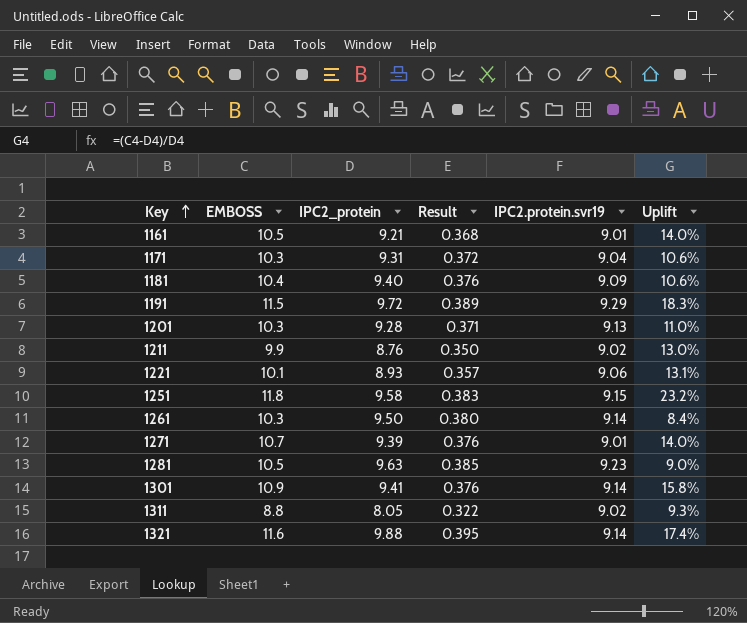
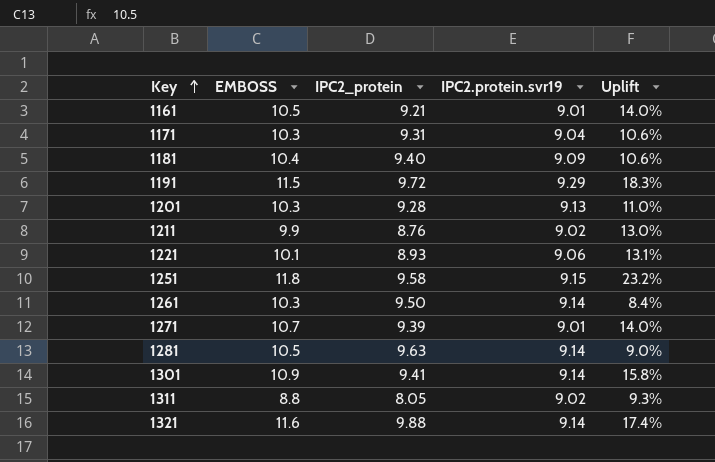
column Result | formula: [IPC2_protein] * 0.04 -> none
1281 | IPC2.protein.svr19: 9.23 -> 9.14

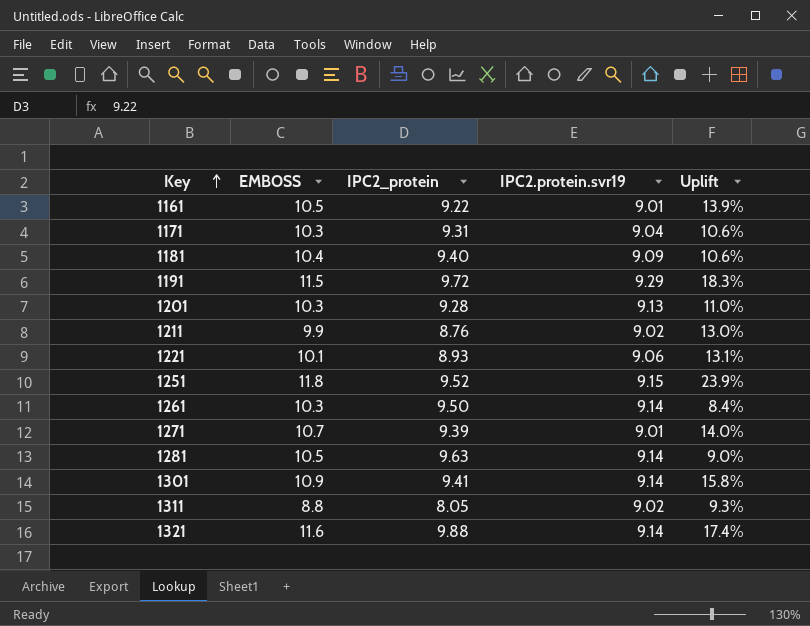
1161 | IPC2_protein: 9.21 -> 9.22
1161 | Uplift: 14.0% -> 13.9%
1251 | IPC2_protein: 9.58 -> 9.52
1251 | Uplift: 23.2% -> 23.9%

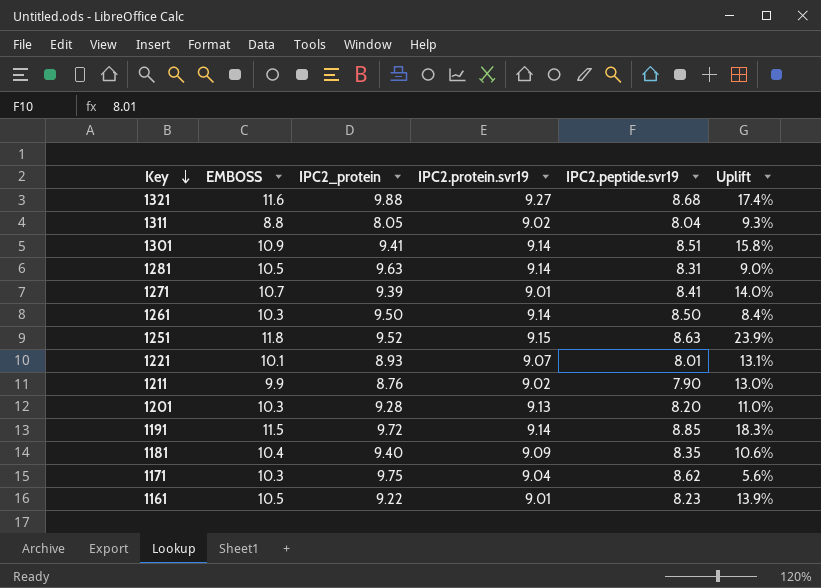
row order: Key ascending -> Key descending
column IPC2.peptide.svr19 | position: none -> 5
1321 | IPC2.protein.svr19: 9.14 -> 9.27
1221 | IPC2.protein.svr19: 9.06 -> 9.07
1191 | IPC2.protein.svr19: 9.29 -> 9.14
1171 | IPC2_protein: 9.31 -> 9.75
1171 | Uplift: 10.6% -> 5.6%

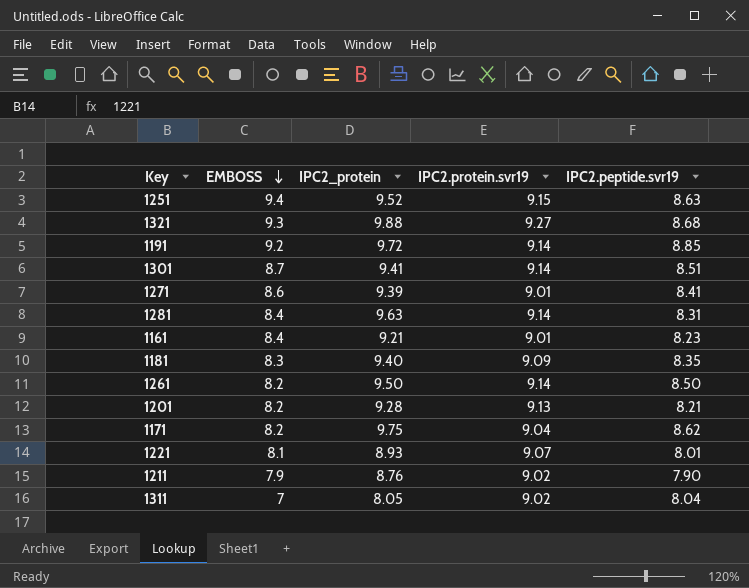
row order: Key descending -> EMBOSS descending
column Uplift | formula: ([EMBOSS] - [IPC2_protein]) / [IPC2_protein] -> none
1251 | EMBOSS: 11.8 -> 9.4
1321 | EMBOSS: 11.6 -> 9.3
1191 | EMBOSS: 11.5 -> 9.2
1301 | EMBOSS: 10.9 -> 8.7
1271 | EMBOSS: 10.7 -> 8.6
1281 | EMBOSS: 10.5 -> 8.4
1161 | EMBOSS: 10.5 -> 8.4
1161 | IPC2_protein: 9.22 -> 9.21
1181 | EMBOSS: 10.4 -> 8.3
1261 | EMBOSS: 10.3 -> 8.2
1201 | EMBOSS: 10.3 -> 8.2
1201 | IPC2.peptide.svr19: 8.20 -> 8.21
1171 | EMBOSS: 10.3 -> 8.2
1221 | EMBOSS: 10.1 -> 8.1
1211 | EMBOSS: 9.9 -> 7.9
1311 | EMBOSS: 8.8 -> 7

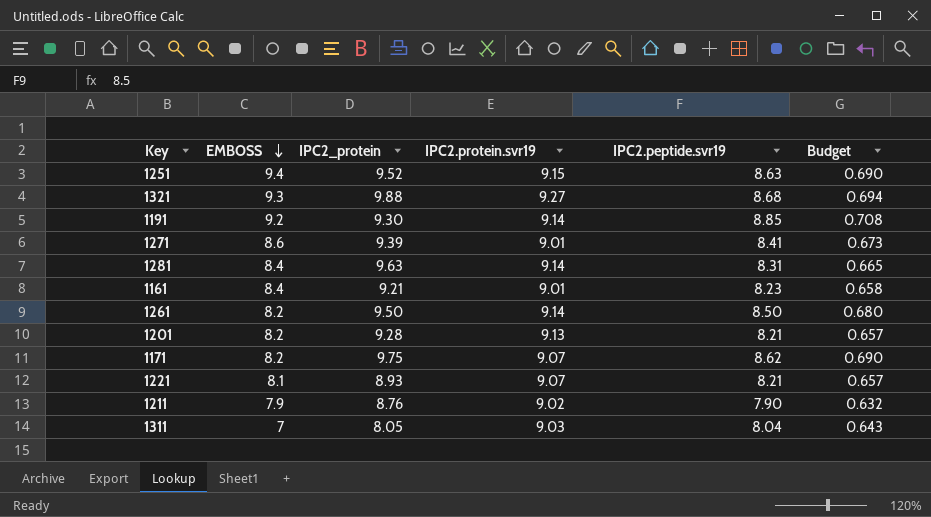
column Budget | formula: none -> [IPC2.peptide.svr19] * 0.08
row 1301: 8.7 | 9.41 | 9.14 | 8.51 -> none
row 1181: 8.3 | 9.40 | 9.09 | 8.35 -> none
1191 | IPC2_protein: 9.72 -> 9.30
1171 | IPC2.protein.svr19: 9.04 -> 9.07
1221 | IPC2.peptide.svr19: 8.01 -> 8.21
1311 | IPC2.protein.svr19: 9.02 -> 9.03

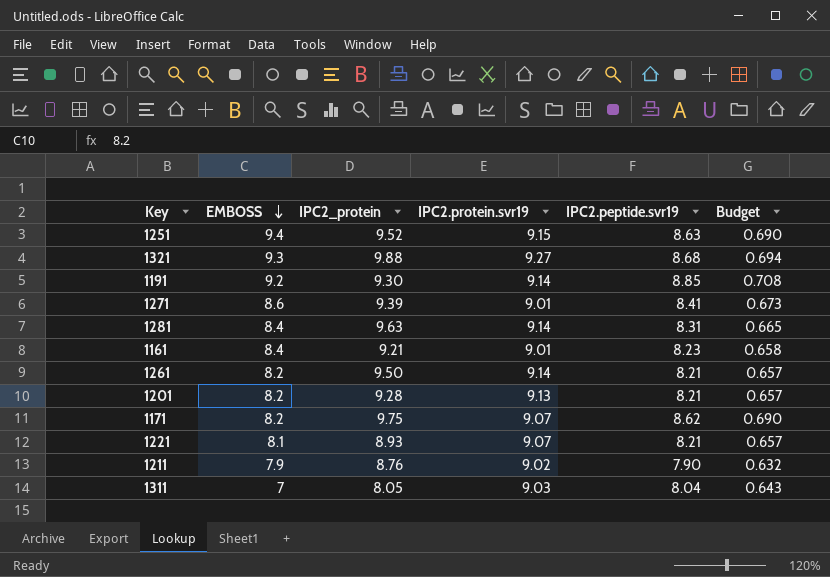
1261 | IPC2.peptide.svr19: 8.50 -> 8.21
1261 | Budget: 0.680 -> 0.657

